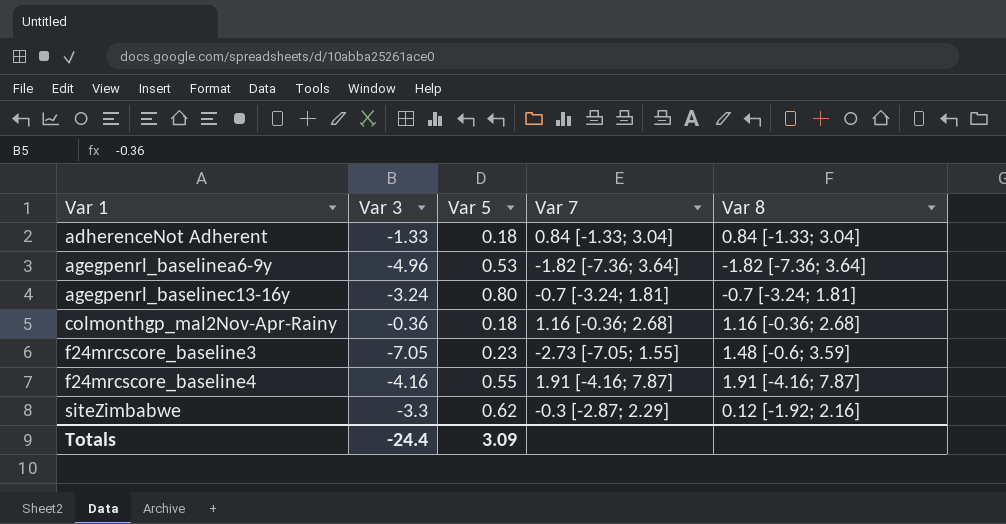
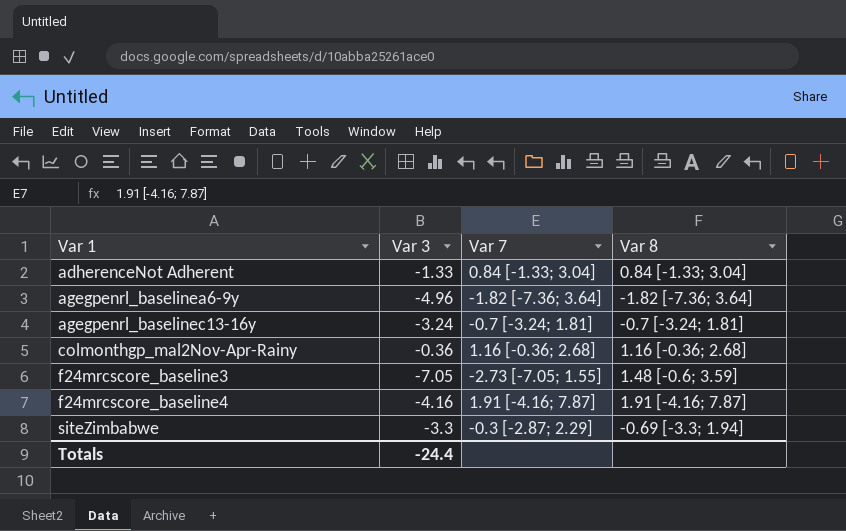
column Var 5 | position: 3 -> none
siteZimbabwe | Var 8: 0.12 [-1.92; 2.16] -> -0.69 [-3.3; 1.94]

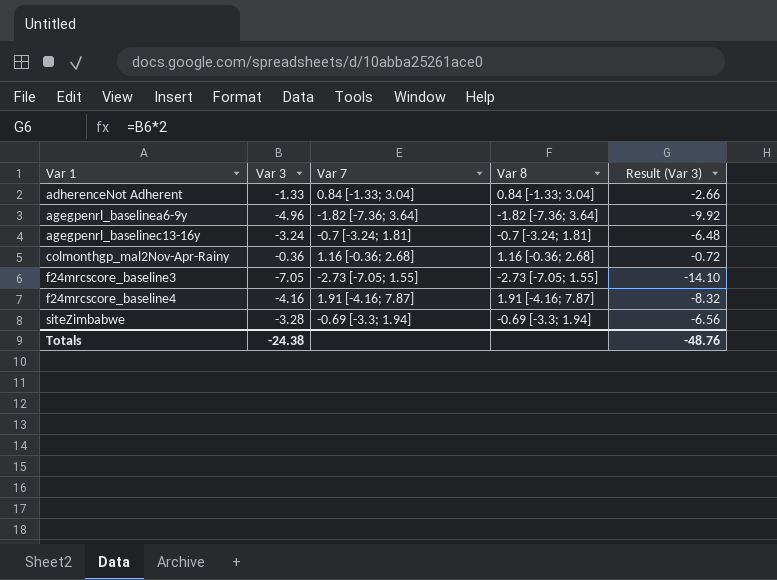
column Result (Var 3) | formula: none -> [Var 3] * 2
f24mrcscore_baseline3 | Var 8: 1.48 [-0.6; 3.59] -> -2.73 [-7.05; 1.55]
siteZimbabwe | Var 3: -3.3 -> -3.28
siteZimbabwe | Var 7: -0.3 [-2.87; 2.29] -> -0.69 [-3.3; 1.94]
Totals | Var 3: -24.4 -> -24.38

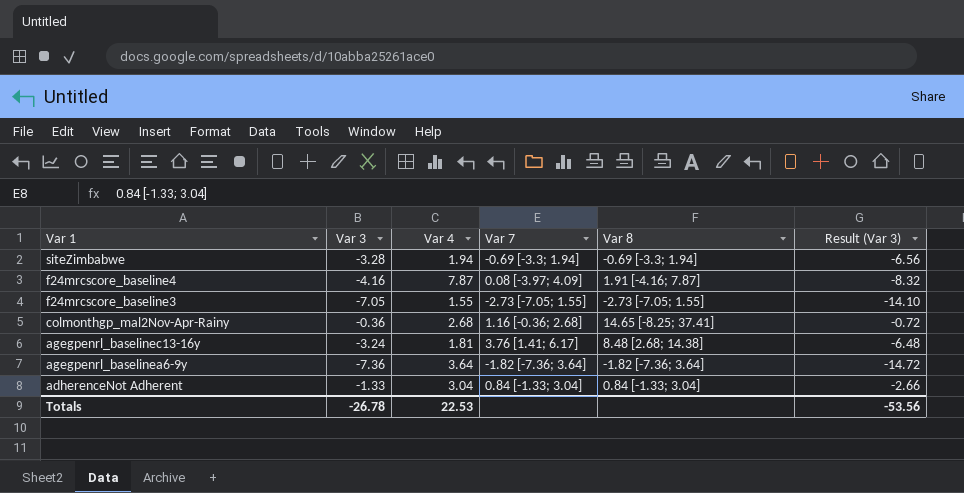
row order: Var 1 ascending -> Var 1 descending
column Var 4 | position: none -> 3
f24mrcscore_baseline4 | Var 7: 1.91 [-4.16; 7.87] -> 0.08 [-3.97; 4.09]
colmonthgp_mal2Nov-Apr-Rainy | Var 8: 1.16 [-0.36; 2.68] -> 14.65 [-8.25; 37.41]
agegpenrl_baselinec13-16y | Var 7: -0.7 [-3.24; 1.81] -> 3.76 [1.41; 6.17]
agegpenrl_baselinec13-16y | Var 8: -0.7 [-3.24; 1.81] -> 8.48 [2.68; 14.38]
agegpenrl_baselinea6-9y | Var 3: -4.96 -> -7.36
agegpenrl_baselinea6-9y | Result (Var 3): -9.92 -> -14.72
Totals | Var 3: -24.38 -> -26.78
Totals | Result (Var 3): -48.76 -> -53.56

